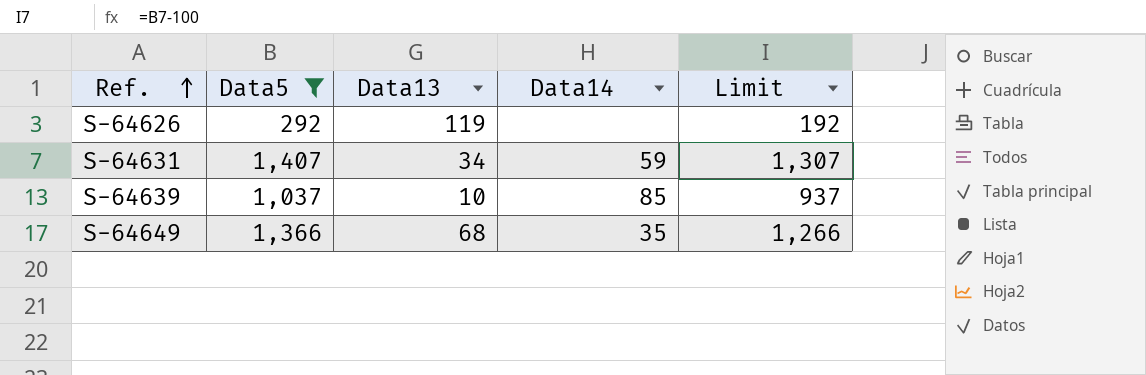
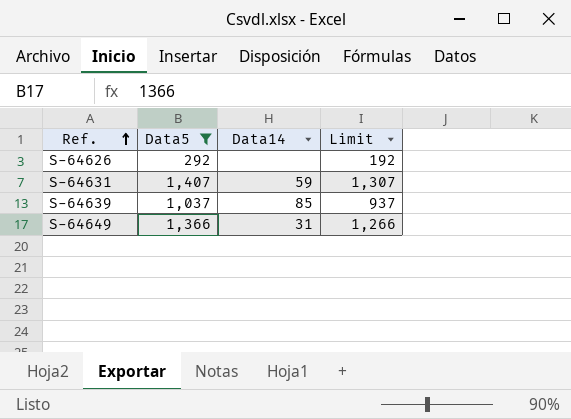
column Data13 | position: 3 -> none
S-64649 | Data14: 35 -> 31

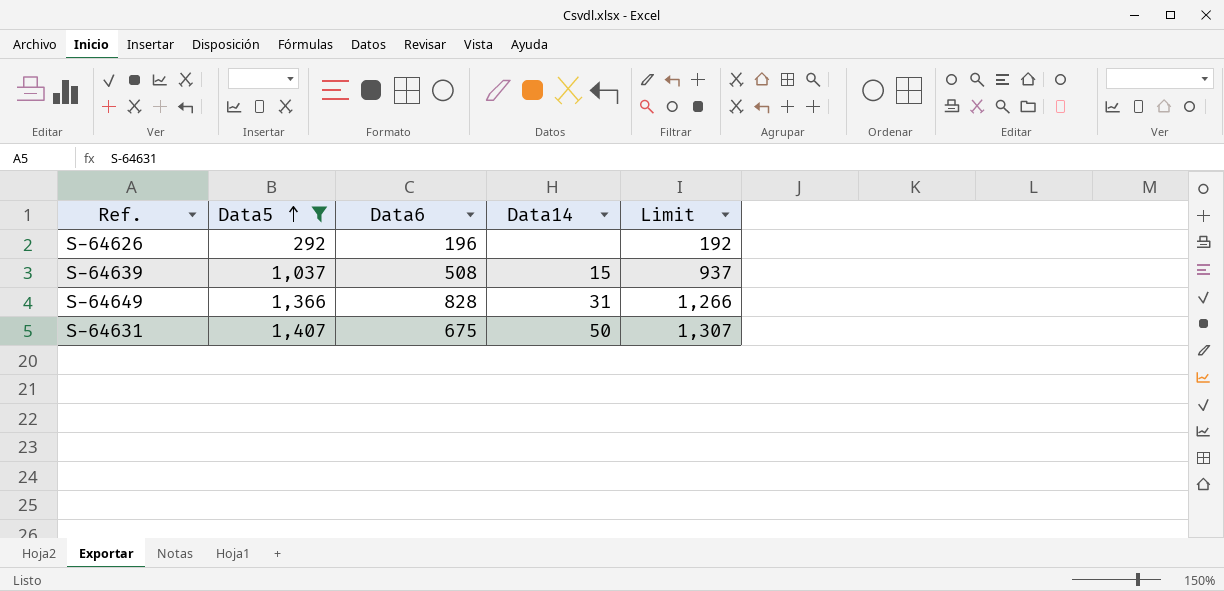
row order: Ref. ascending -> Data5 ascending
column Data6 | position: none -> 3
S-64639 | Data14: 85 -> 15
S-64631 | Data14: 59 -> 50

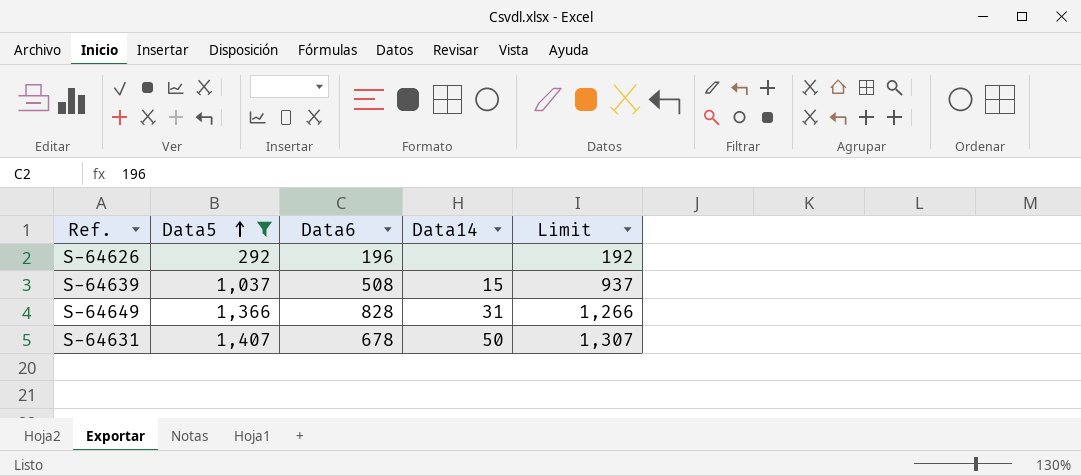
S-64631 | Data6: 675 -> 678

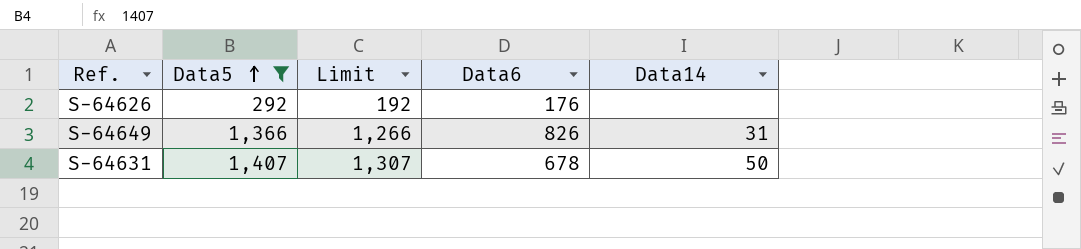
column Limit | position: 5 -> 3
row S-64639: 1,037 | 508 | 15 | 937 -> none
S-64626 | Data6: 196 -> 176
S-64649 | Data6: 828 -> 826

